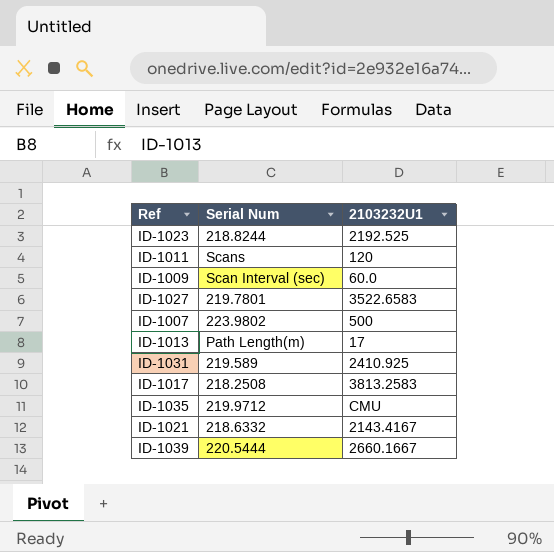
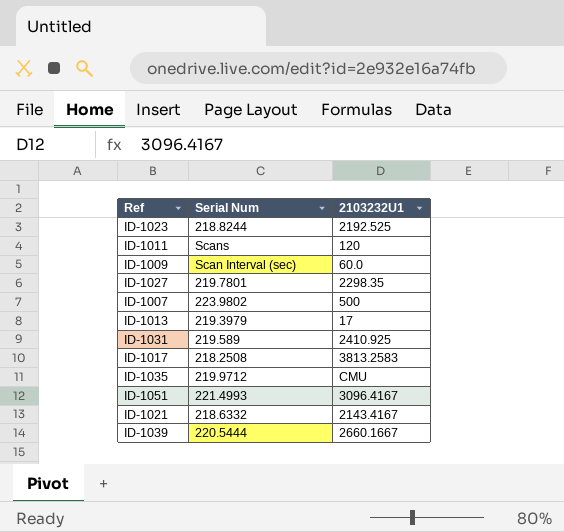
ID-1027 | 2103232U1: 3522.6583 -> 2298.35
ID-1013 | Serial Num: Path Length(m) -> 219.3979
row ID-1051: none -> 221.4993 | 3096.4167

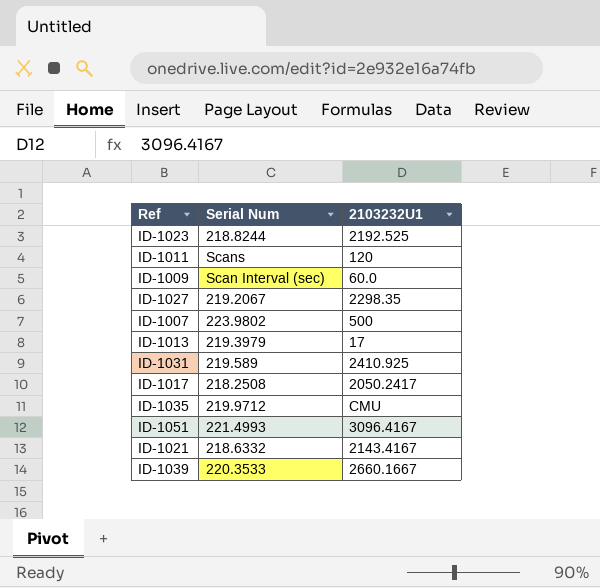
ID-1027 | Serial Num: 219.7801 -> 219.2067
ID-1017 | 2103232U1: 3813.2583 -> 2050.2417
ID-1039 | Serial Num: 220.5444 -> 220.3533

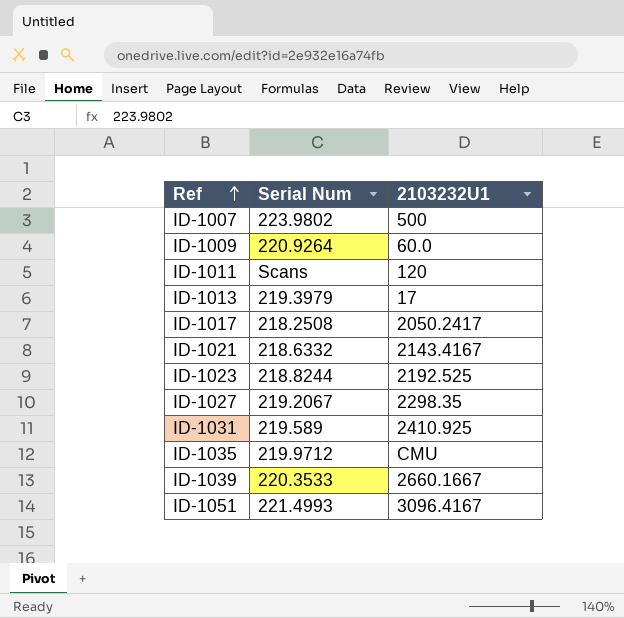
row order: none -> Ref ascending
ID-1009 | Serial Num: Scan Interval (sec) -> 220.9264

